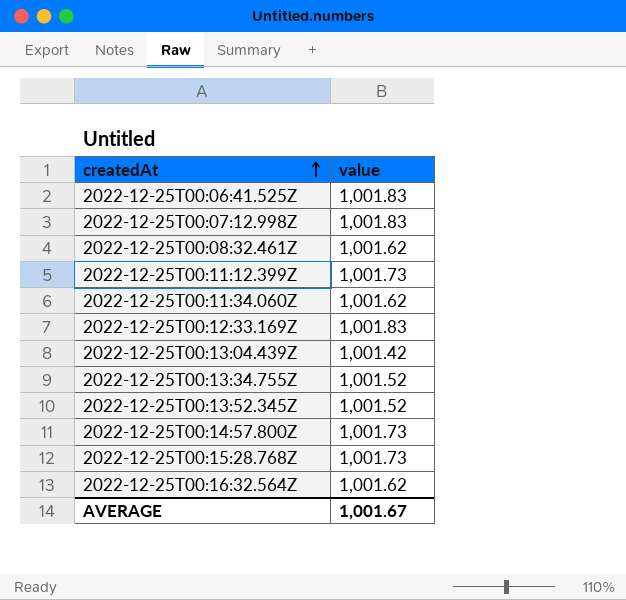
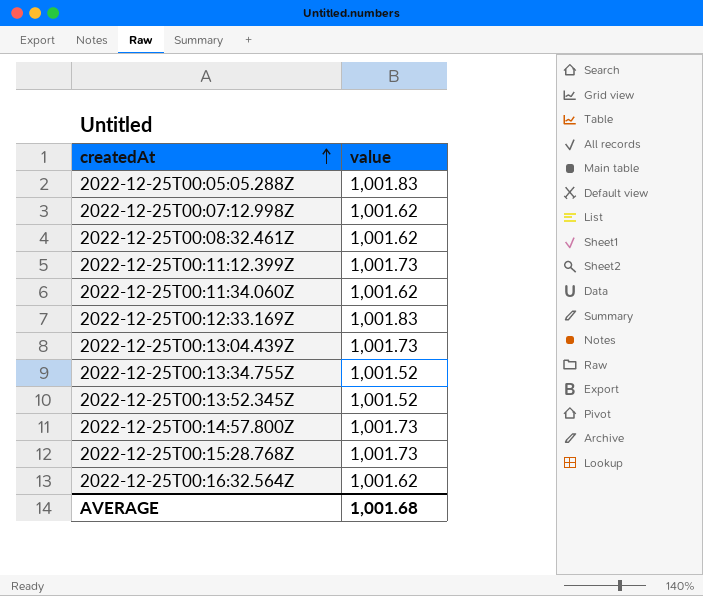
row 2022-12-25T00:06:41.525Z: 1,001.83 -> none
row 2022-12-25T00:05:05.288Z: none -> 1,001.83
2022-12-25T00:07:12.998Z | value: 1,001.83 -> 1,001.62
2022-12-25T00:13:04.439Z | value: 1,001.42 -> 1,001.73
AVERAGE | value: 1,001.67 -> 1,001.68

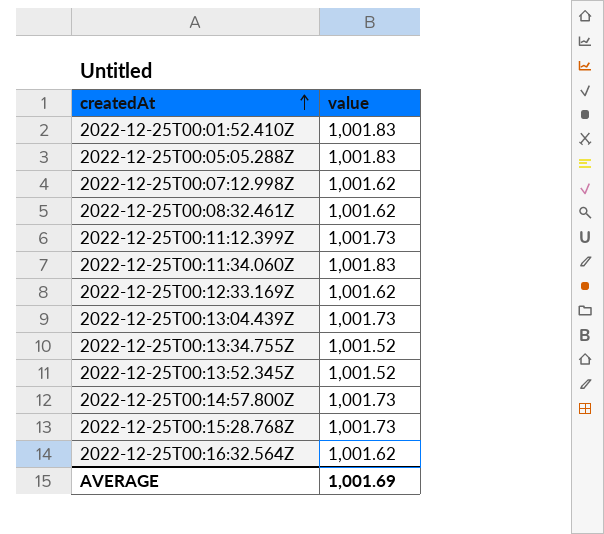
row 2022-12-25T00:01:52.410Z: none -> 1,001.83
2022-12-25T00:11:34.060Z | value: 1,001.62 -> 1,001.83
2022-12-25T00:12:33.169Z | value: 1,001.83 -> 1,001.62
AVERAGE | value: 1,001.68 -> 1,001.69

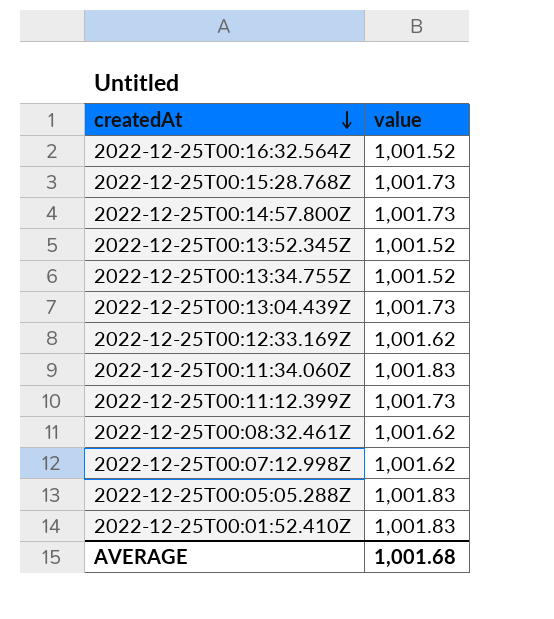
row order: createdAt ascending -> createdAt descending
2022-12-25T00:16:32.564Z | value: 1,001.62 -> 1,001.52
AVERAGE | value: 1,001.69 -> 1,001.68

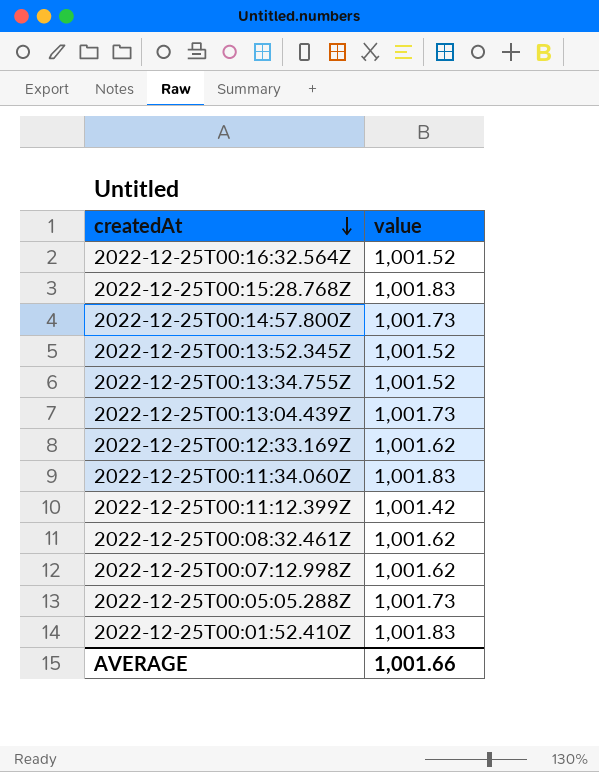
2022-12-25T00:15:28.768Z | value: 1,001.73 -> 1,001.83
2022-12-25T00:11:12.399Z | value: 1,001.73 -> 1,001.42
2022-12-25T00:05:05.288Z | value: 1,001.83 -> 1,001.73
AVERAGE | value: 1,001.68 -> 1,001.66

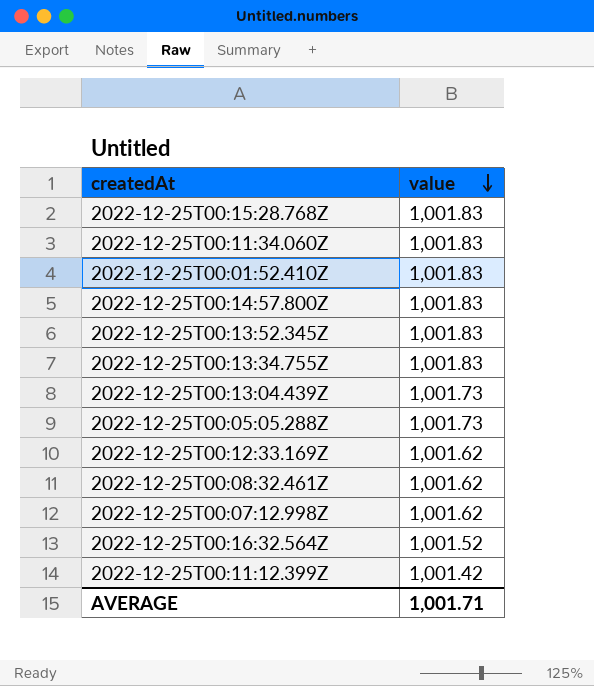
row order: createdAt descending -> value descending
2022-12-25T00:14:57.800Z | value: 1,001.73 -> 1,001.83
2022-12-25T00:13:52.345Z | value: 1,001.52 -> 1,001.83
2022-12-25T00:13:34.755Z | value: 1,001.52 -> 1,001.83
AVERAGE | value: 1,001.66 -> 1,001.71

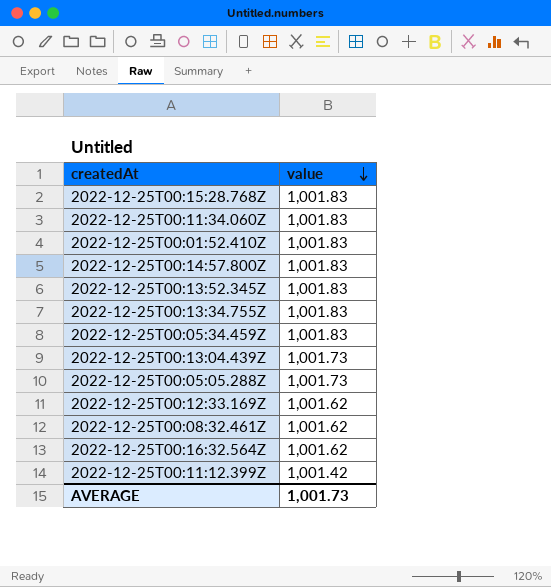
row 2022-12-25T00:07:12.998Z: 1,001.62 -> none
row 2022-12-25T00:05:34.459Z: none -> 1,001.83
2022-12-25T00:16:32.564Z | value: 1,001.52 -> 1,001.62
AVERAGE | value: 1,001.71 -> 1,001.73

